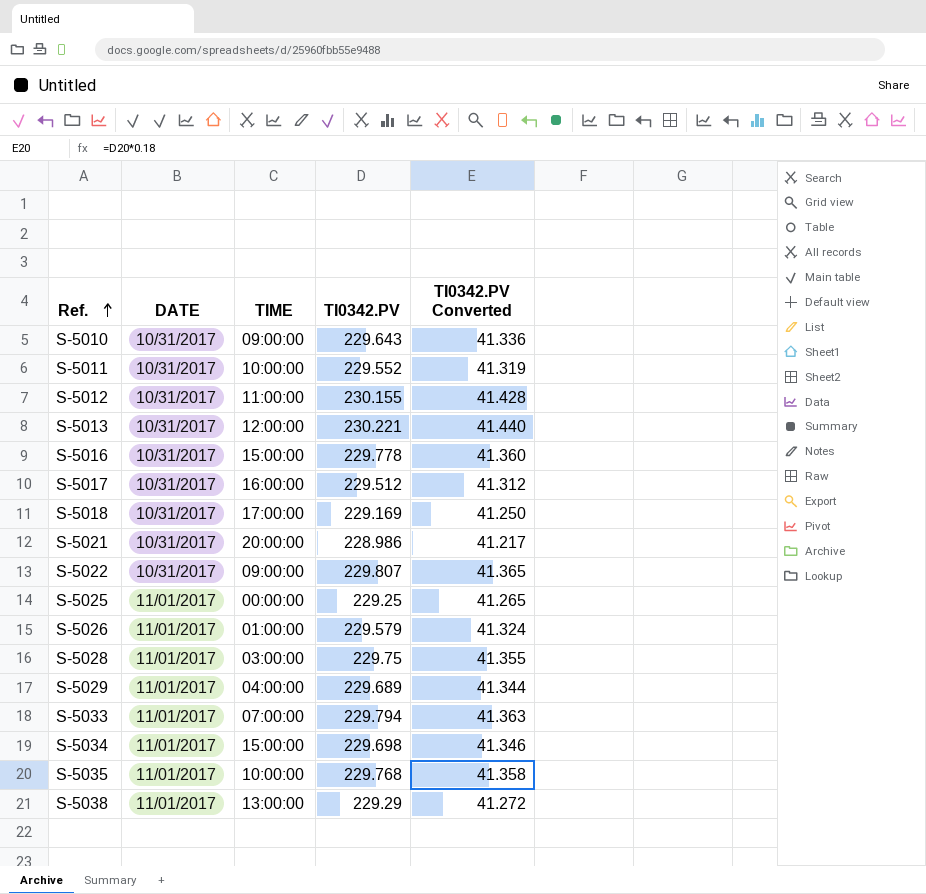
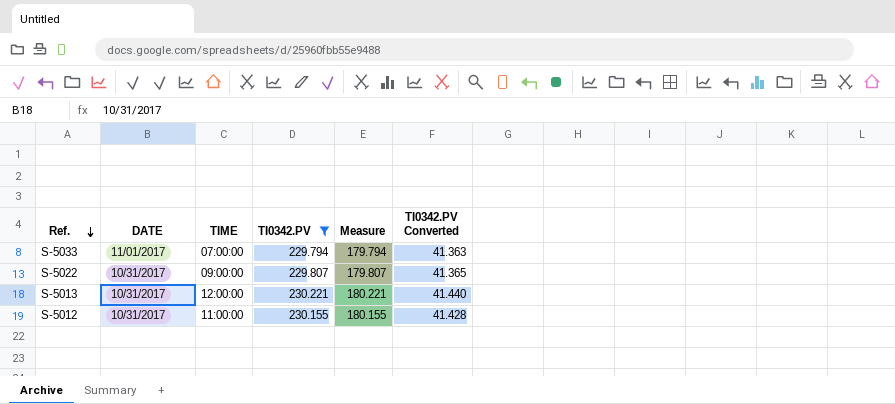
filter: none -> TI0342.PV >= 229.794
row order: Ref. ascending -> Ref. descending
column Measure | formula: none -> [TI0342.PV] - 50

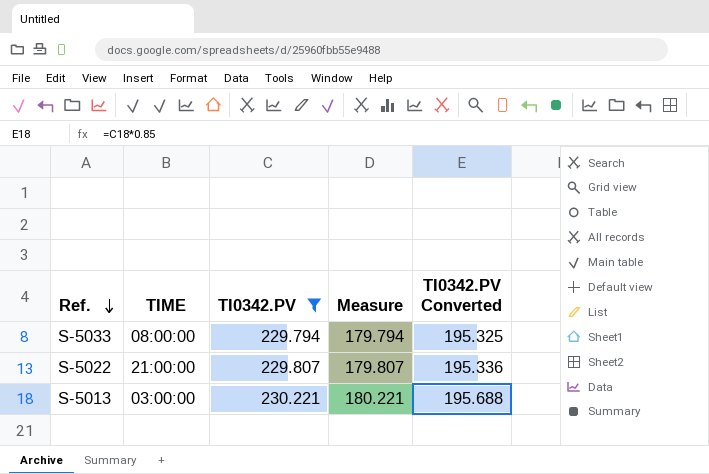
column DATE | position: 2 -> none
column TI0342.PV Converted | formula: [TI0342.PV] * 0.18 -> [TI0342.PV] * 0.85
row S-5012: 10/31/2017 | 11:00:00 | 230.155 | 180.155 | 41.428 -> none
S-5033 | TIME: 07:00:00 -> 08:00:00
S-5022 | TIME: 09:00:00 -> 21:00:00
S-5013 | TIME: 12:00:00 -> 03:00:00

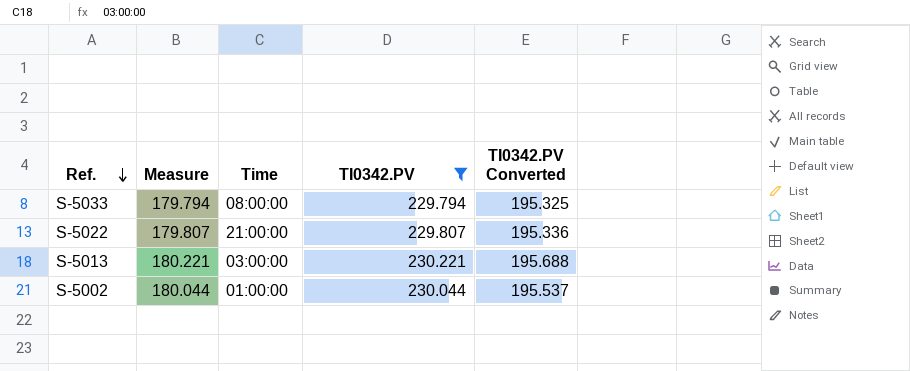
column Measure | position: 4 -> 2
column name: TIME -> Time
row S-5002: none -> 180.044 | 01:00:00 | 230.044 | 195.537

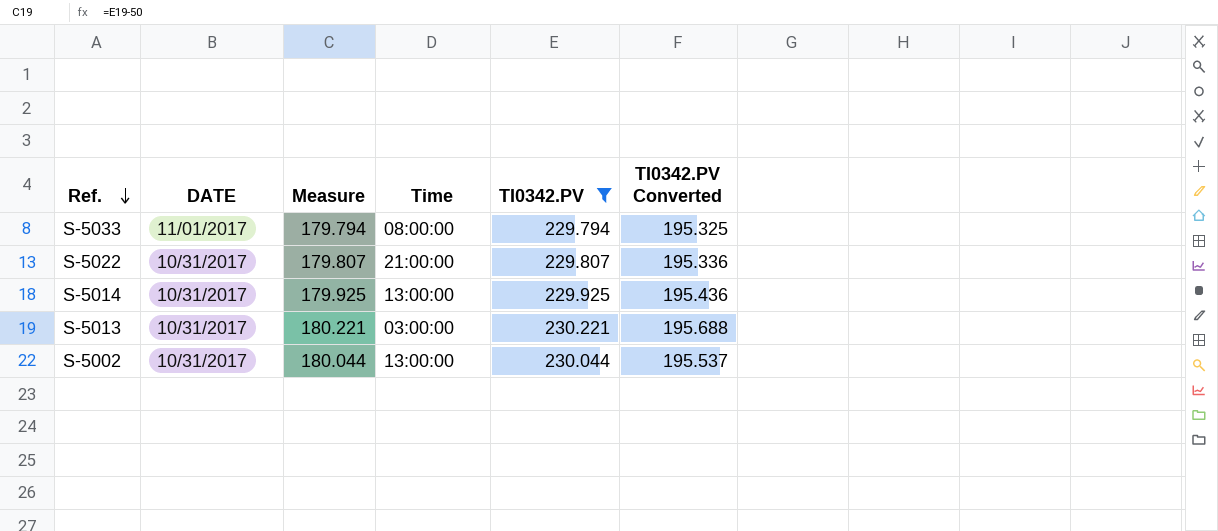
column DATE | position: none -> 2
row S-5014: none -> 10/31/2017 | 179.925 | 13:00:00 | 229.925 | 195.436
S-5002 | Time: 01:00:00 -> 13:00:00

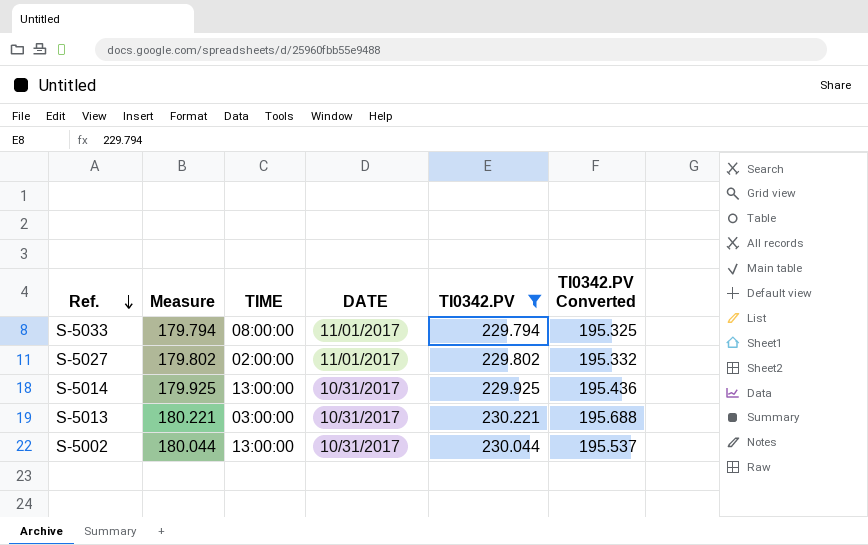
column name: Time -> TIME
column DATE | position: 2 -> 4
row S-5022: 10/31/2017 | 179.807 | 21:00:00 | 229.807 | 195.336 -> none
row S-5027: none -> 179.802 | 02:00:00 | 11/01/2017 | 229.802 | 195.332

